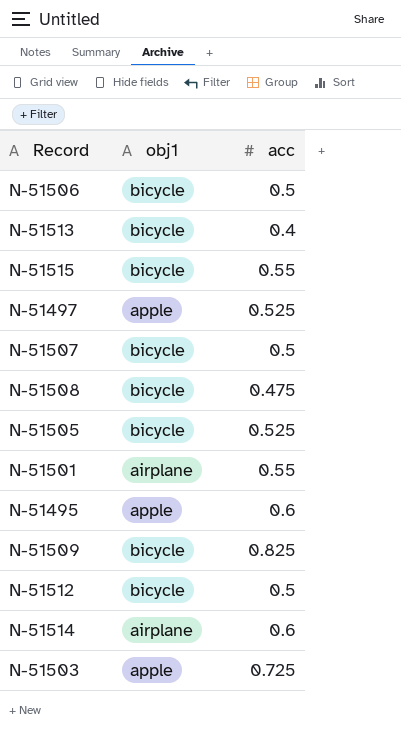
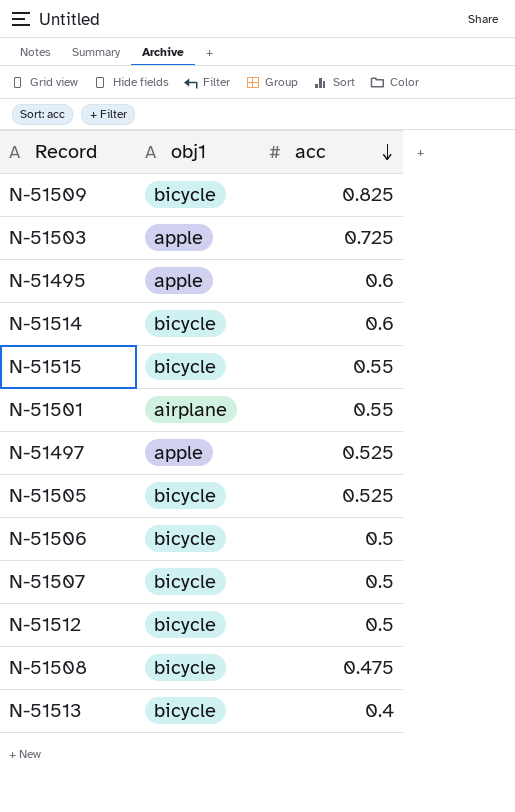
row order: none -> acc descending
N-51514 | obj1: airplane -> bicycle

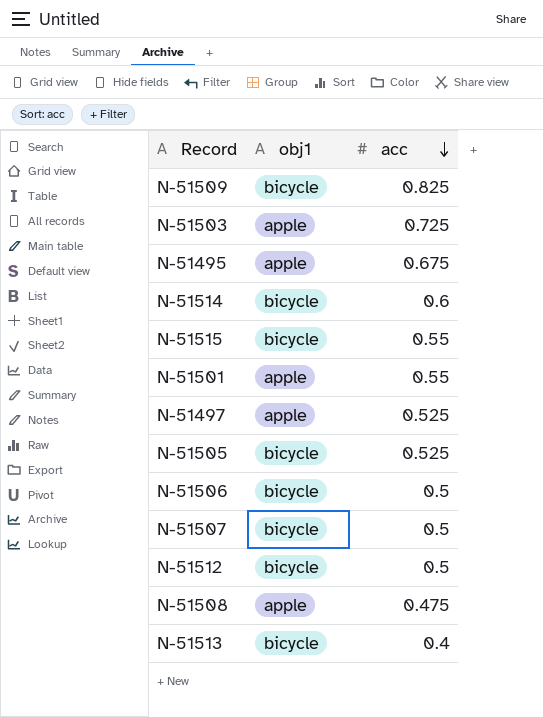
N-51495 | acc: 0.6 -> 0.675
N-51501 | obj1: airplane -> apple
N-51508 | obj1: bicycle -> apple

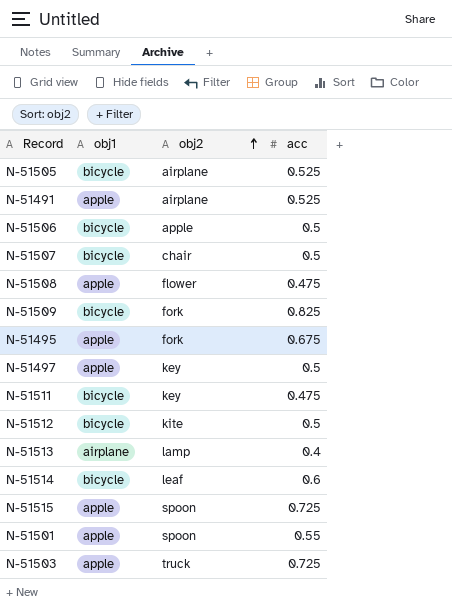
row order: acc descending -> obj2 ascending
column obj2 | position: none -> 3
row N-51491: none -> apple | airplane | 0.525
N-51497 | acc: 0.525 -> 0.5
row N-51511: none -> bicycle | key | 0.475
N-51513 | obj1: bicycle -> airplane
N-51515 | obj1: bicycle -> apple
N-51515 | acc: 0.55 -> 0.725

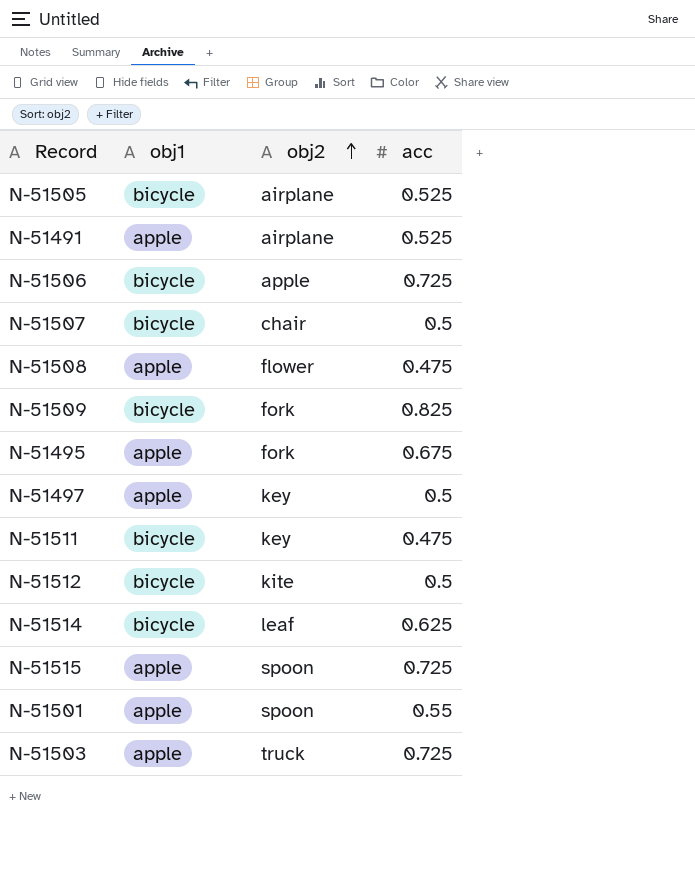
row N-51513: airplane | lamp | 0.4 -> none
N-51506 | acc: 0.5 -> 0.725
N-51514 | acc: 0.6 -> 0.625

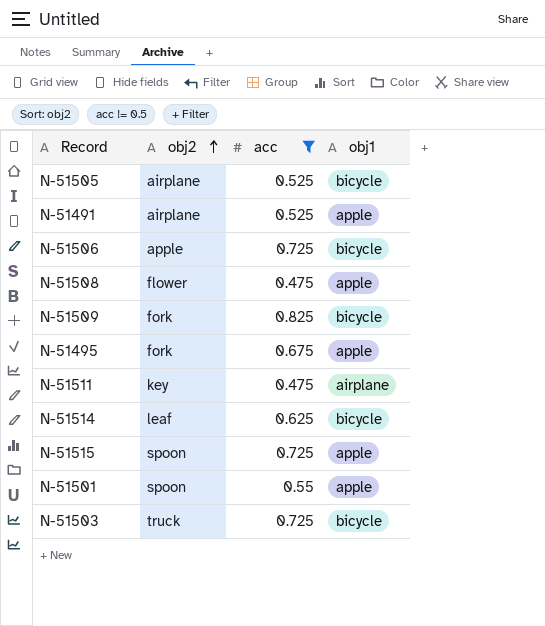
filter: none -> acc != 0.5
column obj1 | position: 2 -> 4
N-51511 | obj1: bicycle -> airplane
N-51503 | obj1: apple -> bicycle

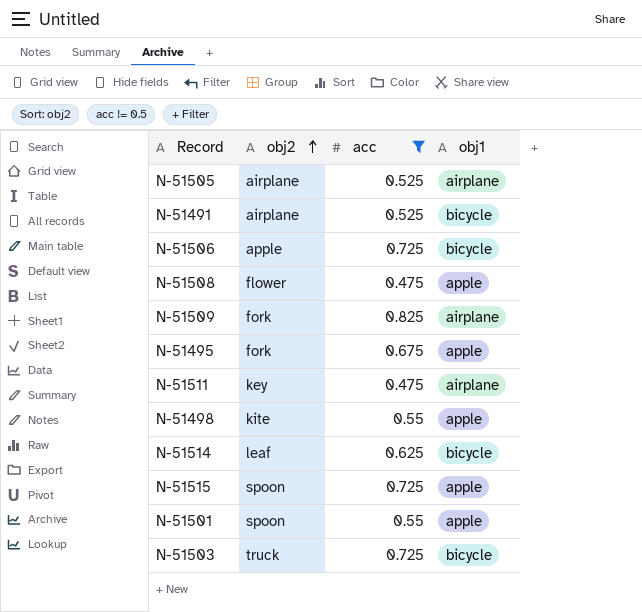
N-51505 | obj1: bicycle -> airplane
N-51491 | obj1: apple -> bicycle
N-51509 | obj1: bicycle -> airplane
row N-51498: none -> kite | 0.55 | apple

